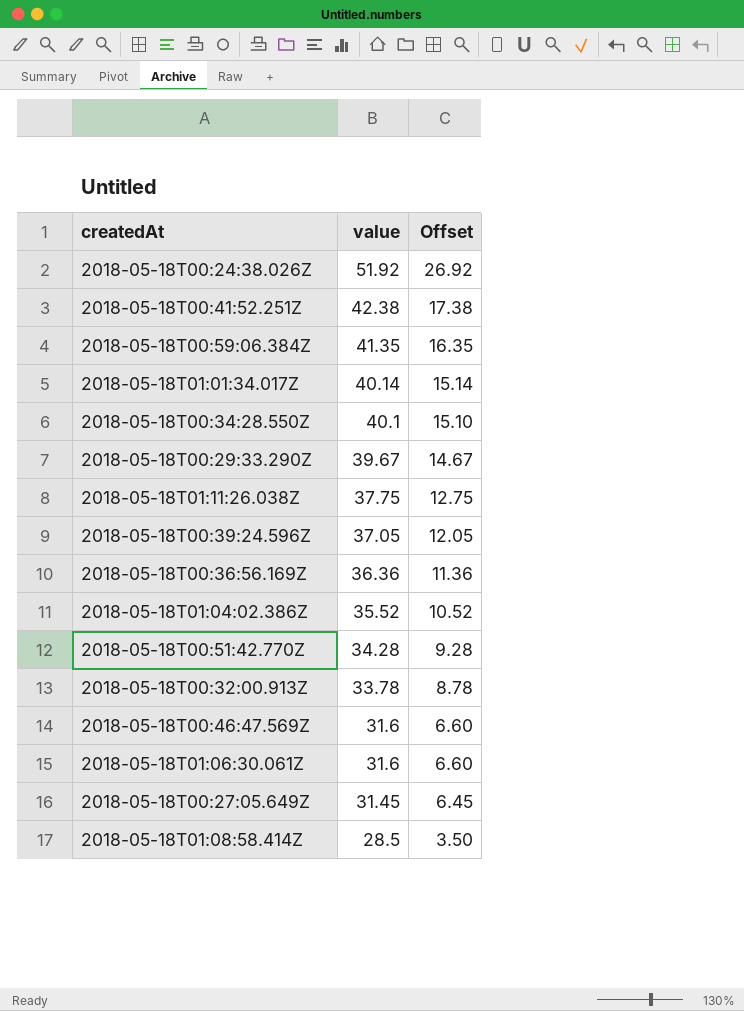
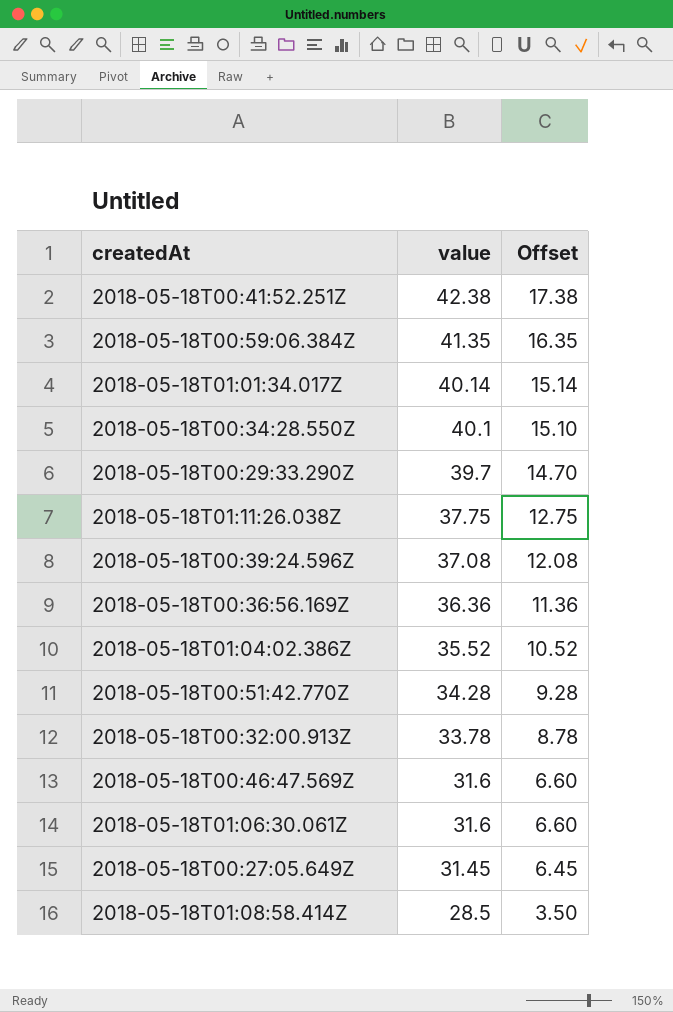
row 2018-05-18T00:24:38.026Z: 51.92 | 26.92 -> none
2018-05-18T00:29:33.290Z | value: 39.67 -> 39.7
2018-05-18T00:29:33.290Z | Offset: 14.67 -> 14.70
2018-05-18T00:39:24.596Z | value: 37.05 -> 37.08
2018-05-18T00:39:24.596Z | Offset: 12.05 -> 12.08

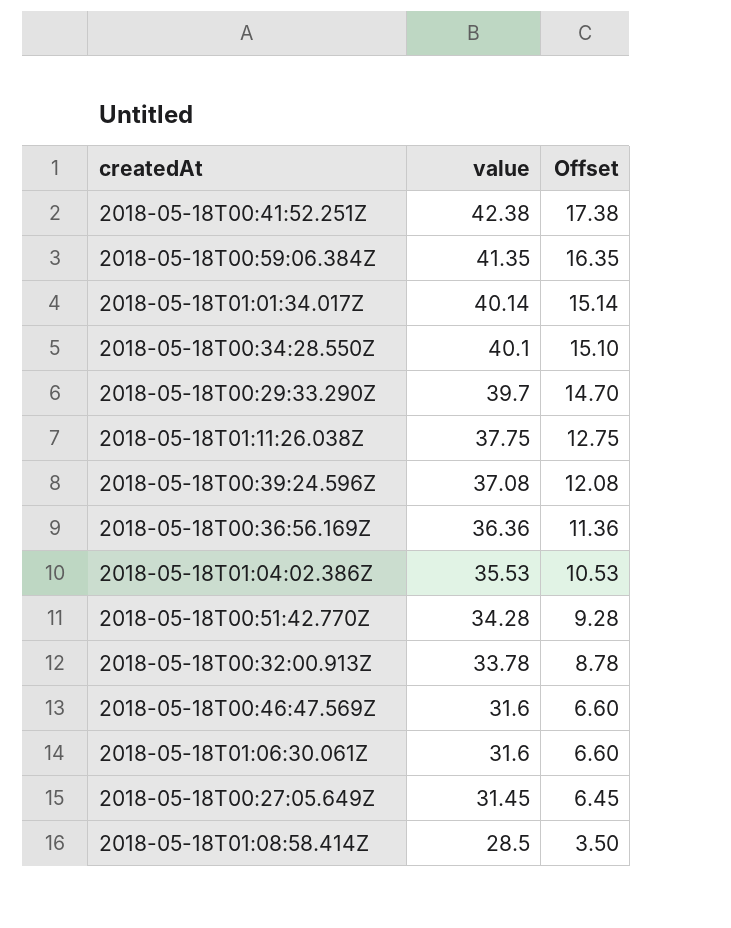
2018-05-18T01:04:02.386Z | value: 35.52 -> 35.53
2018-05-18T01:04:02.386Z | Offset: 10.52 -> 10.53

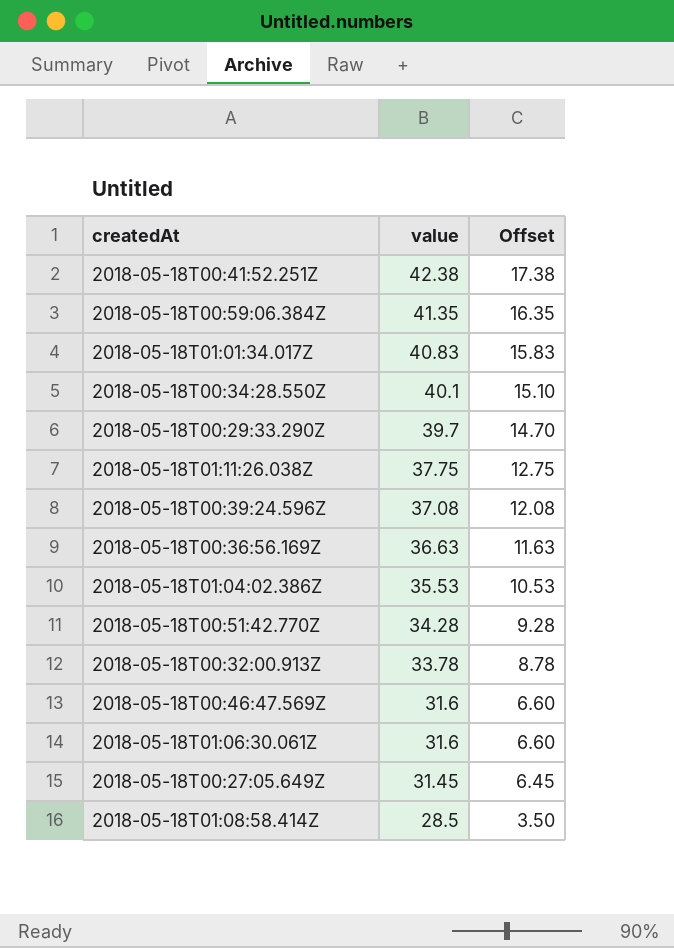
2018-05-18T01:01:34.017Z | value: 40.14 -> 40.83
2018-05-18T01:01:34.017Z | Offset: 15.14 -> 15.83
2018-05-18T00:36:56.169Z | value: 36.36 -> 36.63
2018-05-18T00:36:56.169Z | Offset: 11.36 -> 11.63

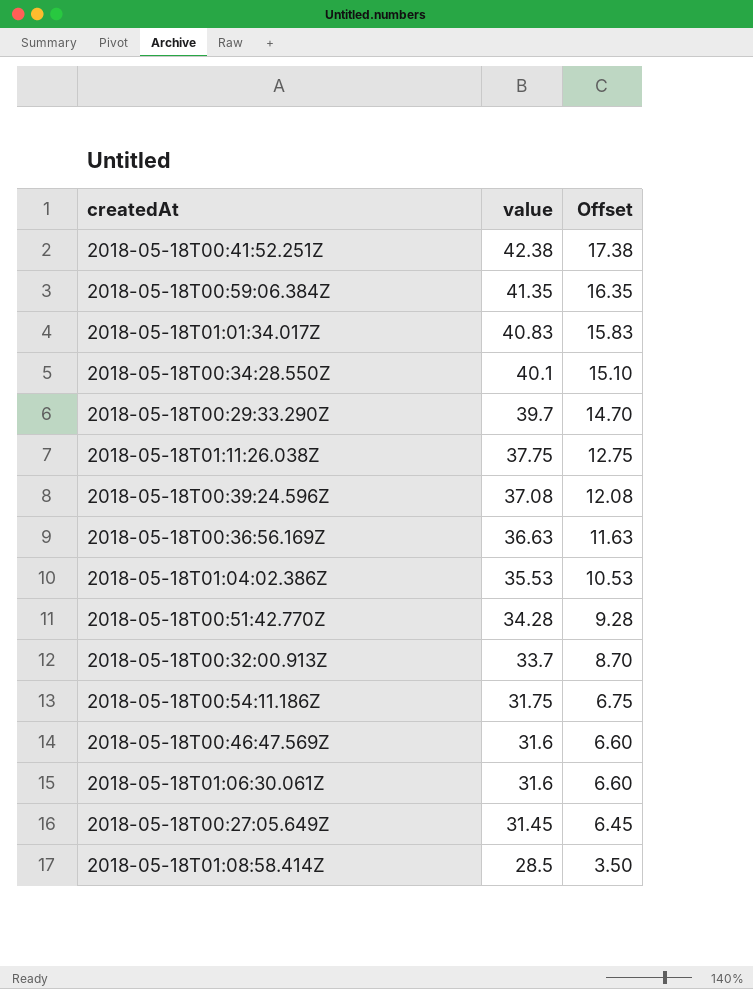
2018-05-18T00:32:00.913Z | value: 33.78 -> 33.7
2018-05-18T00:32:00.913Z | Offset: 8.78 -> 8.70
row 2018-05-18T00:54:11.186Z: none -> 31.75 | 6.75

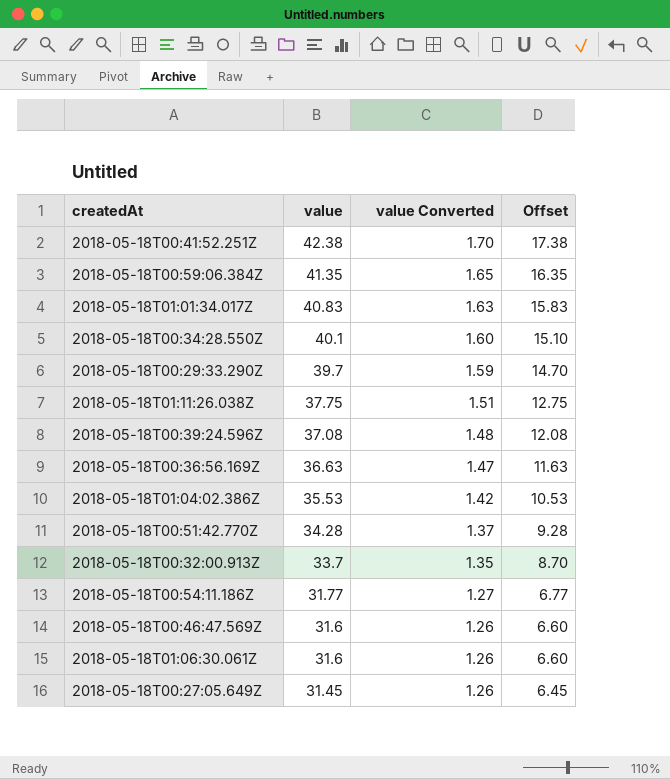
column value Converted | formula: none -> [value] * 0.04
row 2018-05-18T01:08:58.414Z: 28.5 | 3.50 -> none
2018-05-18T00:54:11.186Z | value: 31.75 -> 31.77
2018-05-18T00:54:11.186Z | Offset: 6.75 -> 6.77

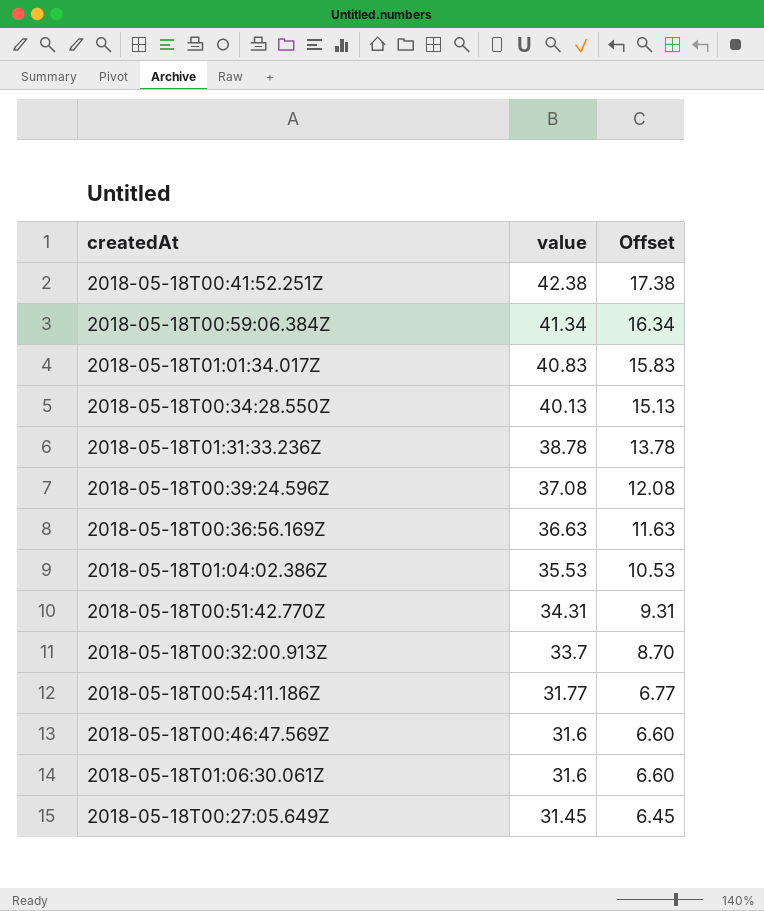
column value Converted | formula: [value] * 0.04 -> none
row 2018-05-18T00:29:33.290Z: 39.7 | 1.59 | 14.70 -> none
row 2018-05-18T01:11:26.038Z: 37.75 | 1.51 | 12.75 -> none
2018-05-18T00:59:06.384Z | value: 41.35 -> 41.34
2018-05-18T00:59:06.384Z | Offset: 16.35 -> 16.34
2018-05-18T00:34:28.550Z | value: 40.1 -> 40.13
2018-05-18T00:34:28.550Z | Offset: 15.10 -> 15.13
row 2018-05-18T01:31:33.236Z: none -> 38.78 | 13.78
2018-05-18T00:51:42.770Z | value: 34.28 -> 34.31
2018-05-18T00:51:42.770Z | Offset: 9.28 -> 9.31

